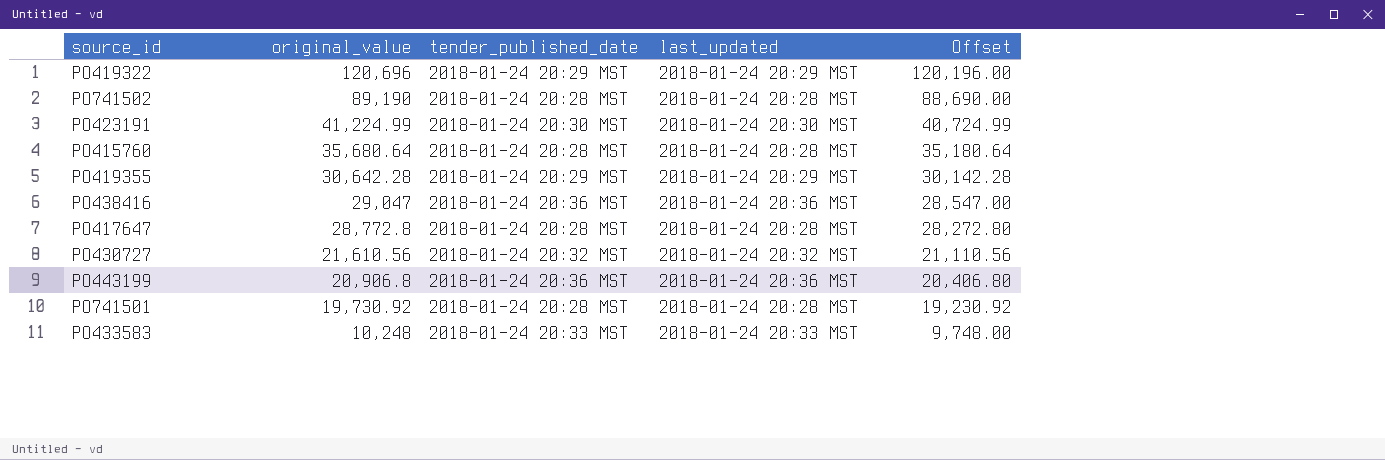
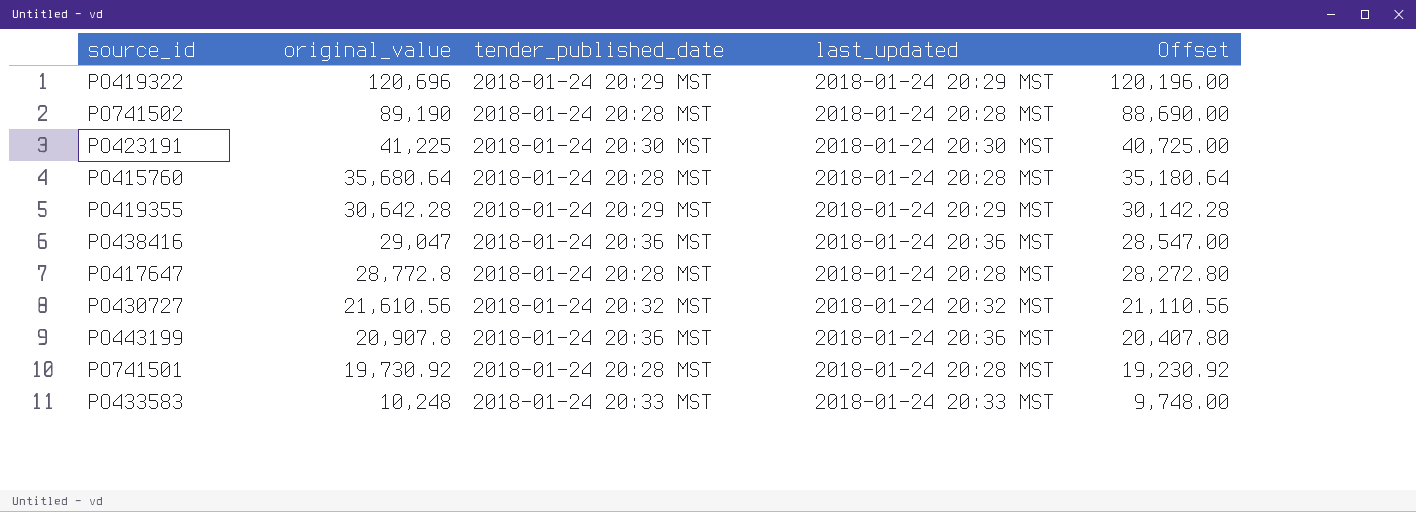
PO423191 | original_value: 41,224.99 -> 41,225
PO423191 | Offset: 40,724.99 -> 40,725.00
PO443199 | original_value: 20,906.8 -> 20,907.8
PO443199 | Offset: 20,406.80 -> 20,407.80

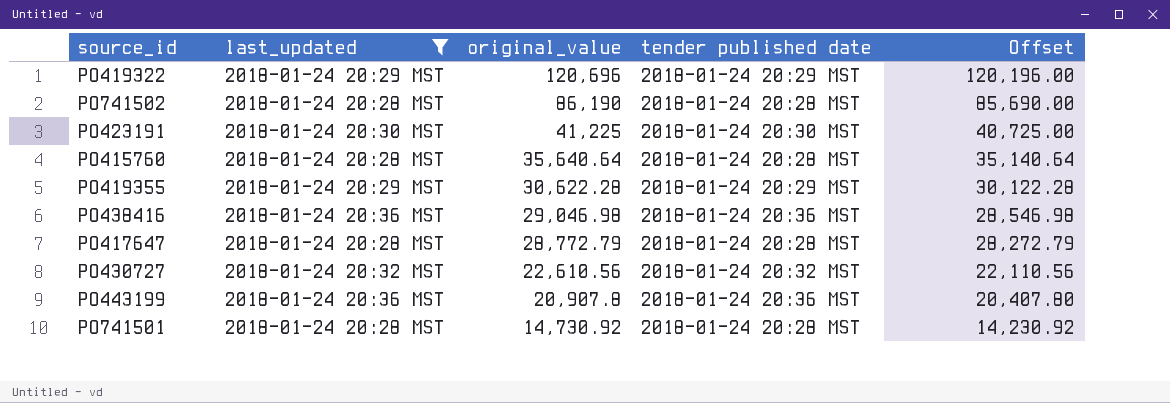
filter: none -> last_updated != 2018-01-24 20:33 MST
column last_updated | position: 4 -> 2
column name: tender_published_date -> tender published date
PO741502 | original_value: 89,190 -> 86,190
PO741502 | Offset: 88,690.00 -> 85,690.00
PO415760 | original_value: 35,680.64 -> 35,640.64
PO415760 | Offset: 35,180.64 -> 35,140.64
PO419355 | original_value: 30,642.28 -> 30,622.28
PO419355 | Offset: 30,142.28 -> 30,122.28
PO438416 | original_value: 29,047 -> 29,046.98
PO438416 | Offset: 28,547.00 -> 28,546.98
PO417647 | original_value: 28,772.8 -> 28,772.79
PO417647 | Offset: 28,272.80 -> 28,272.79
PO430727 | original_value: 21,610.56 -> 22,610.56
PO430727 | Offset: 21,110.56 -> 22,110.56
PO741501 | original_value: 19,730.92 -> 14,730.92
PO741501 | Offset: 19,230.92 -> 14,230.92

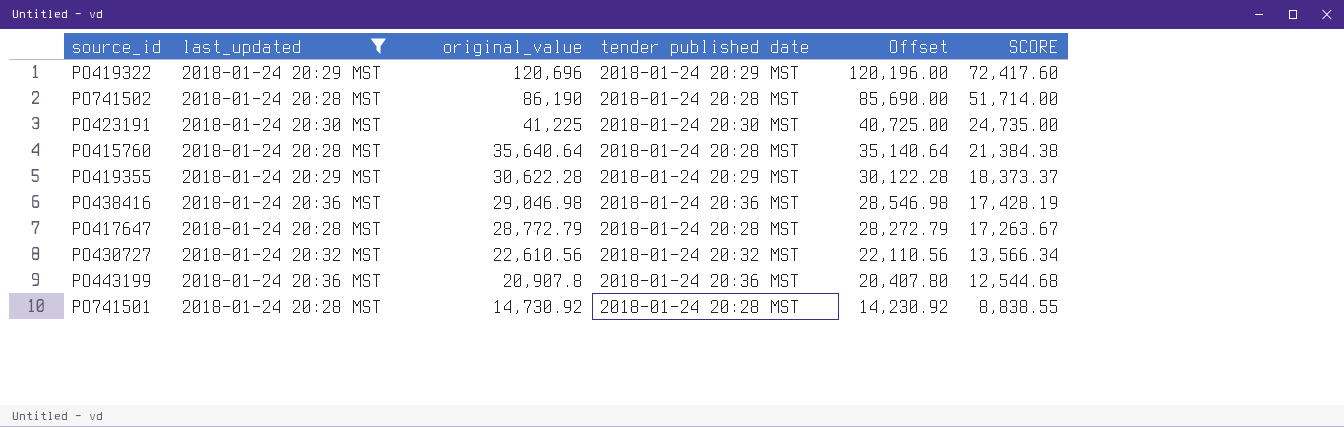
column SCORE | formula: none -> [original_value] * 0.6

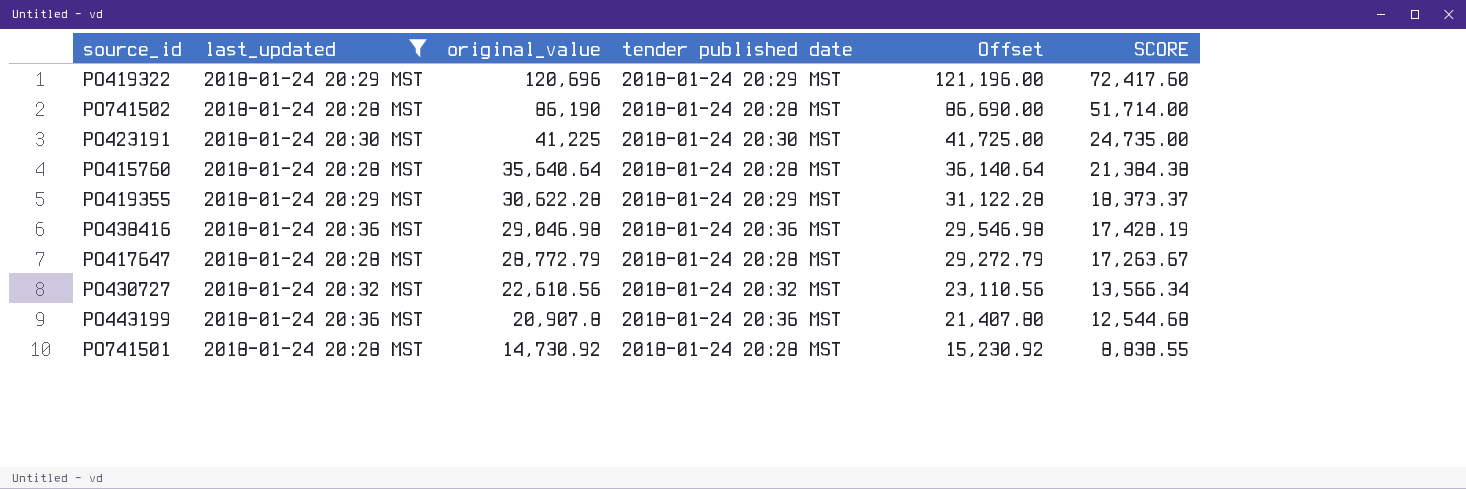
column Offset | formula: [original_value] - 500 -> [original_value] + 500

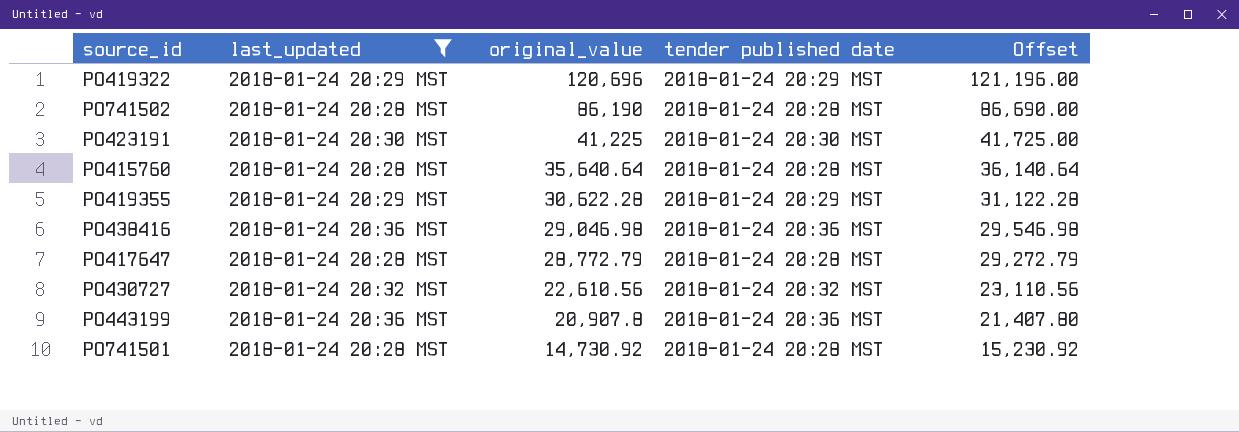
column SCORE | formula: [original_value] * 0.6 -> none

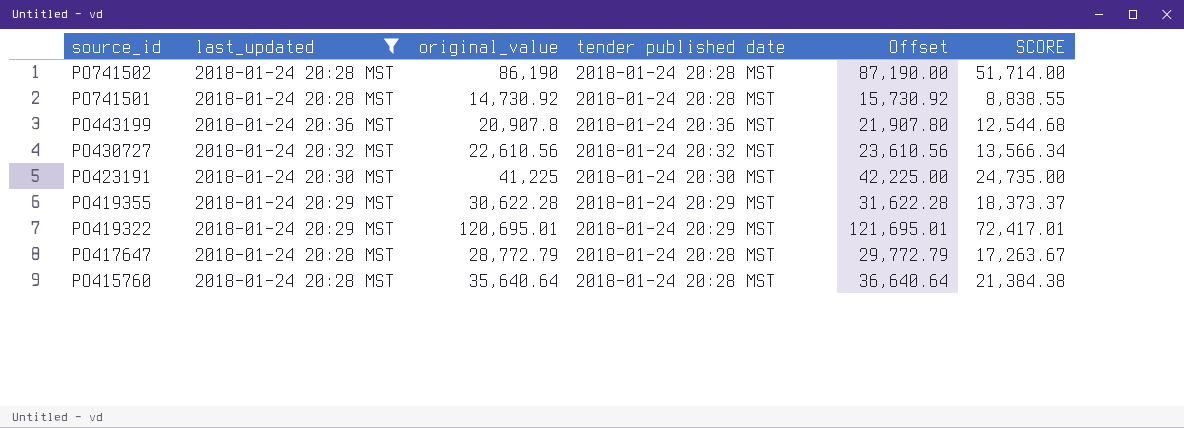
row order: original_value descending -> source_id descending
column Offset | formula: [original_value] + 500 -> [original_value] + 1000
column SCORE | formula: none -> [original_value] * 0.6
row PO438416: 2018-01-24 20:36 MST | 29,046.98 | 2018-01-24 20:36 MST | 29,546.98 -> none
PO419322 | original_value: 120,696 -> 120,695.01

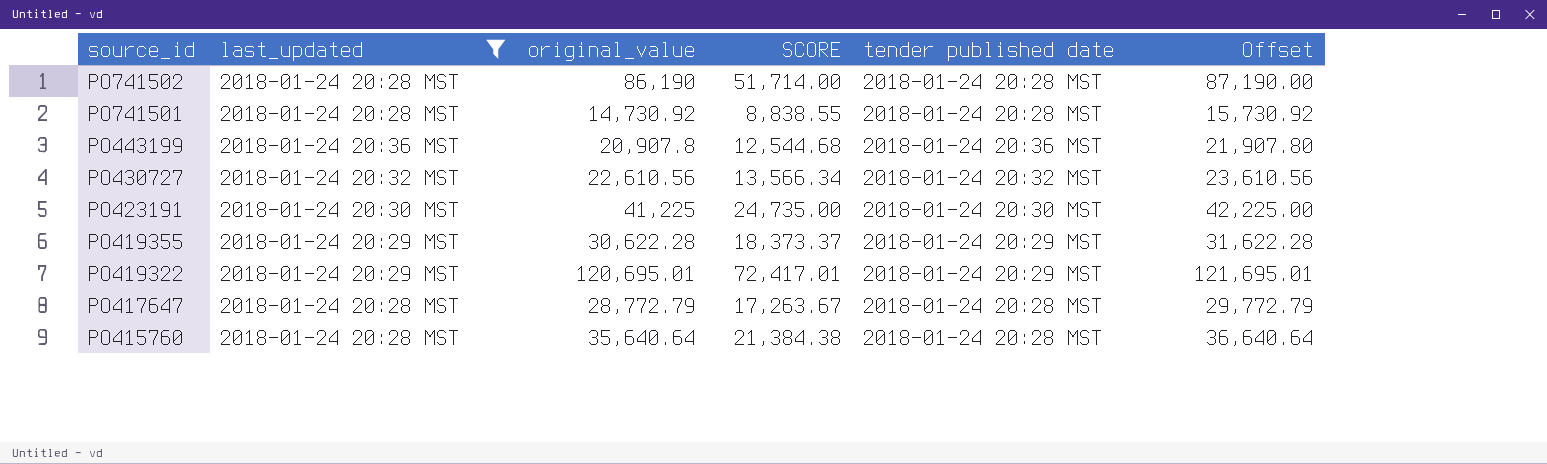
column SCORE | position: 6 -> 4

